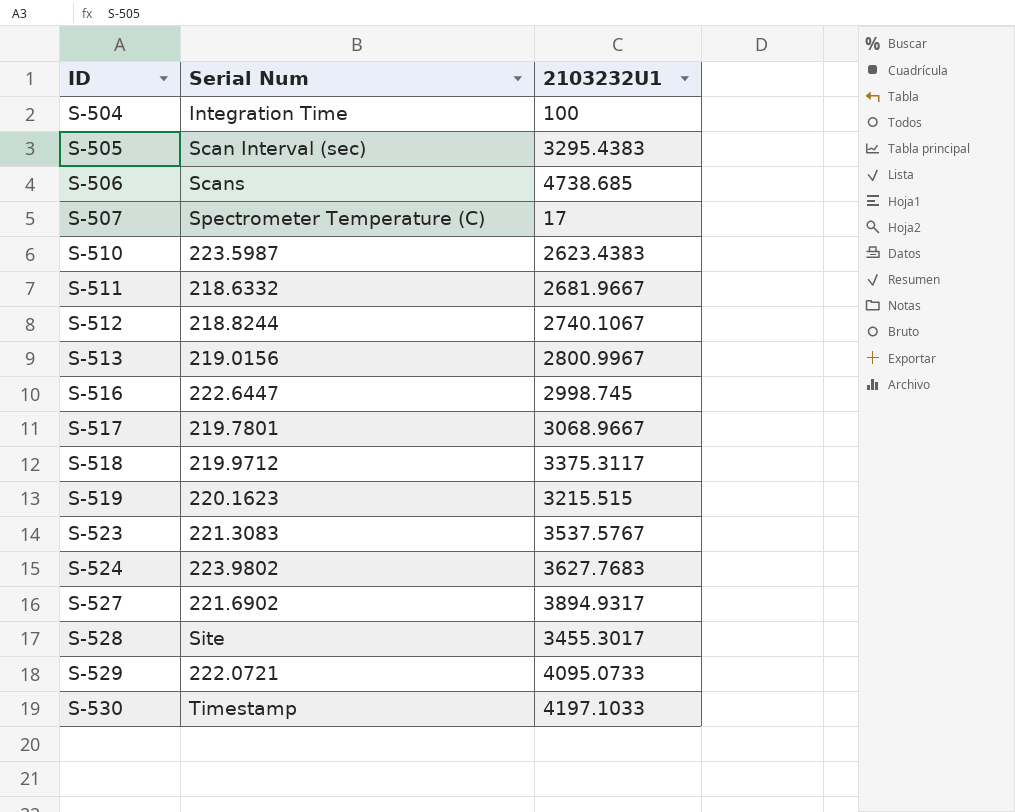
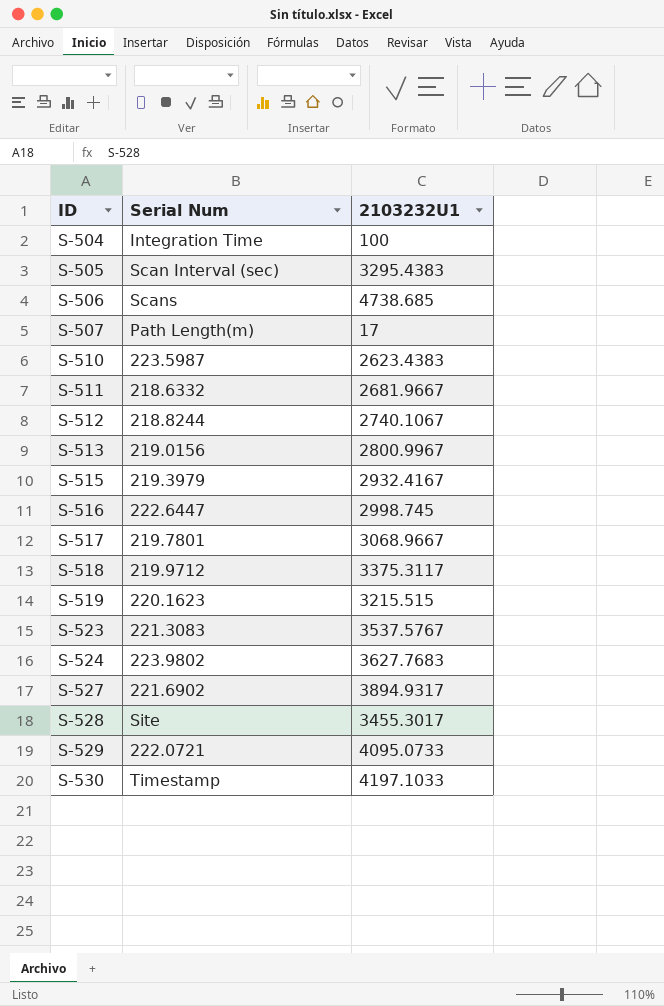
S-507 | Serial Num: Spectrometer Temperature (C) -> Path Length(m)
row S-515: none -> 219.3979 | 2932.4167

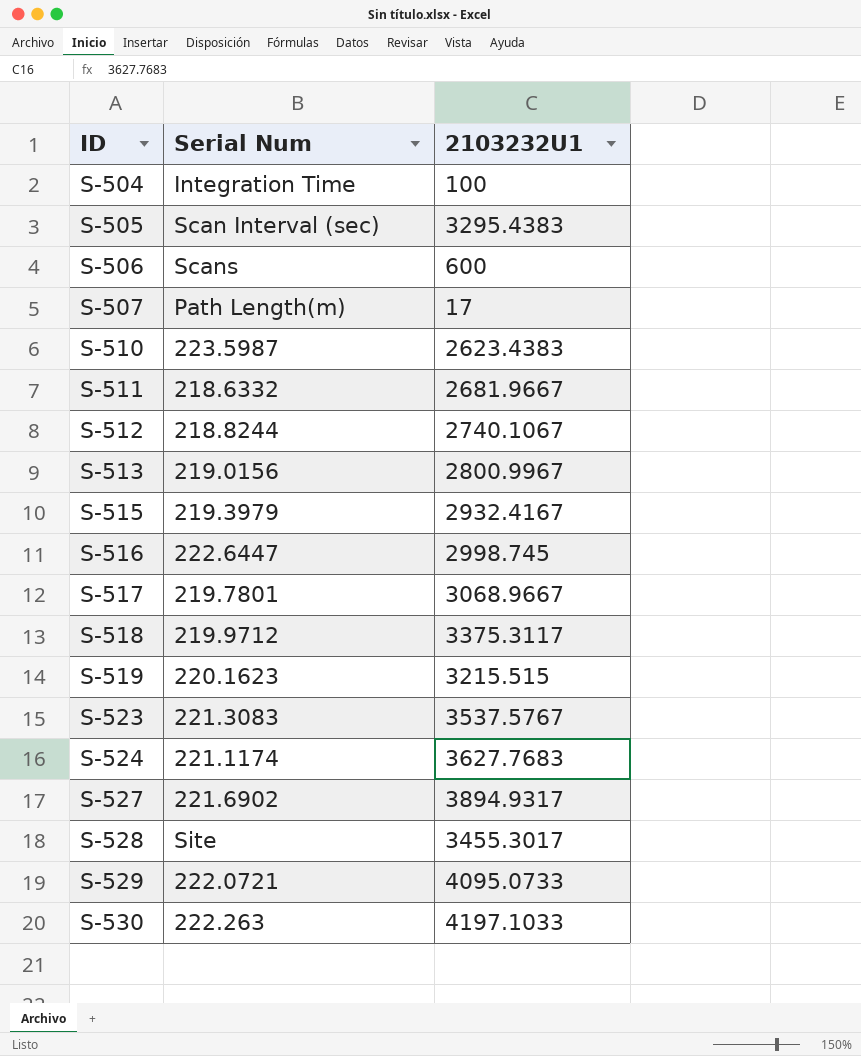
S-506 | 2103232U1: 4738.685 -> 600
S-524 | Serial Num: 223.9802 -> 221.1174
S-530 | Serial Num: Timestamp -> 222.263

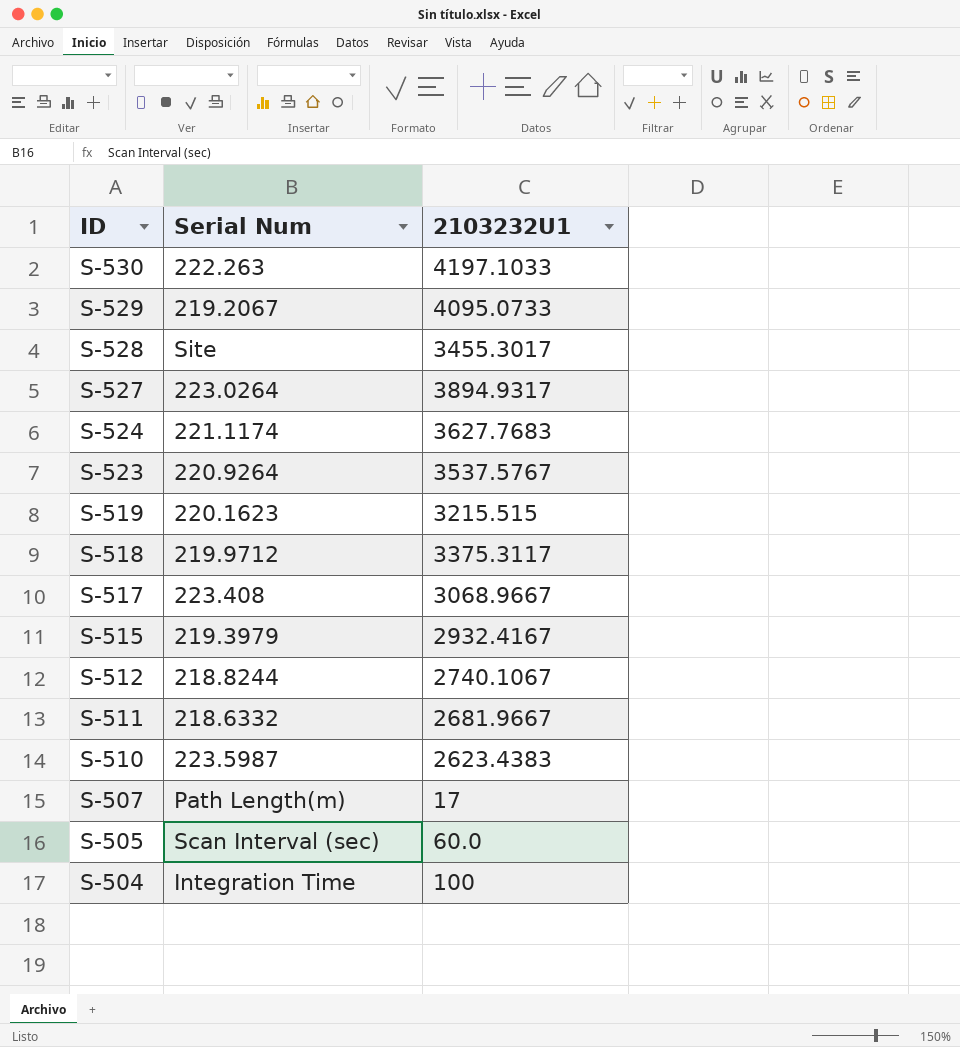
row order: ID ascending -> ID descending
row S-506: Scans | 600 -> none
row S-513: 219.0156 | 2800.9967 -> none
row S-516: 222.6447 | 2998.745 -> none
S-529 | Serial Num: 222.0721 -> 219.2067
S-527 | Serial Num: 221.6902 -> 223.0264
S-523 | Serial Num: 221.3083 -> 220.9264
S-517 | Serial Num: 219.7801 -> 223.408
S-505 | 2103232U1: 3295.4383 -> 60.0

